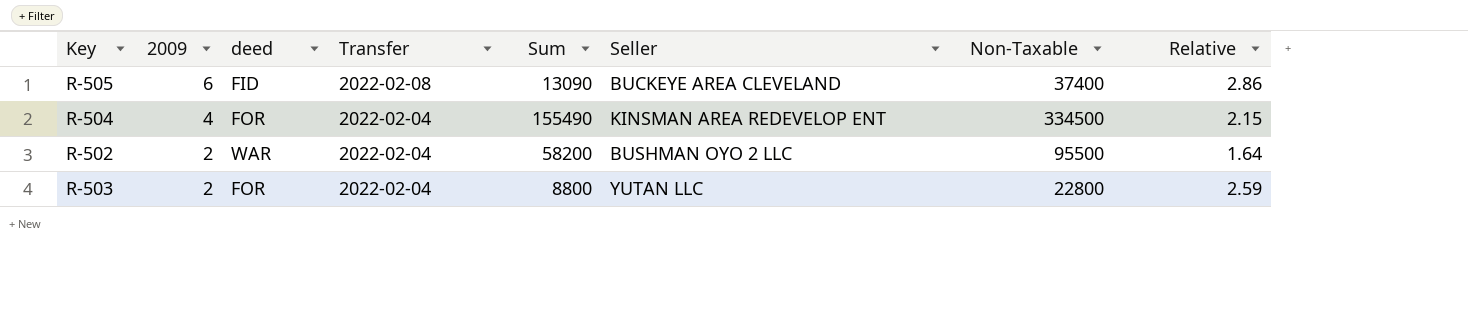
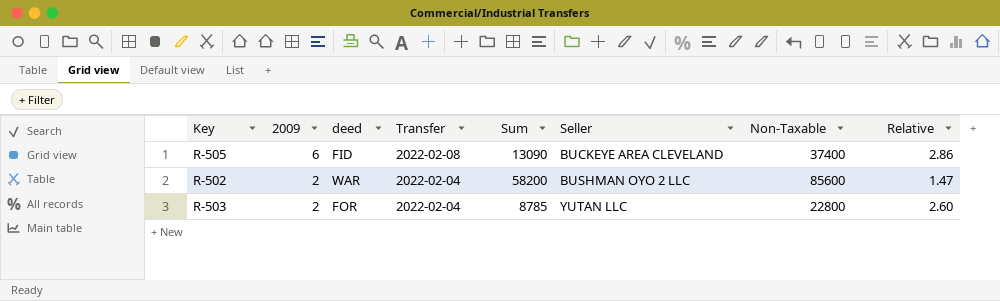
row R-504: 4 | FOR | 2022-02-04 | 155490 | KINSMAN AREA REDEVELOP ENT | 334500 | 2.15 -> none
R-502 | Non-Taxable: 95500 -> 85600
R-502 | Relative: 1.64 -> 1.47
R-503 | Sum: 8800 -> 8785
R-503 | Relative: 2.59 -> 2.60

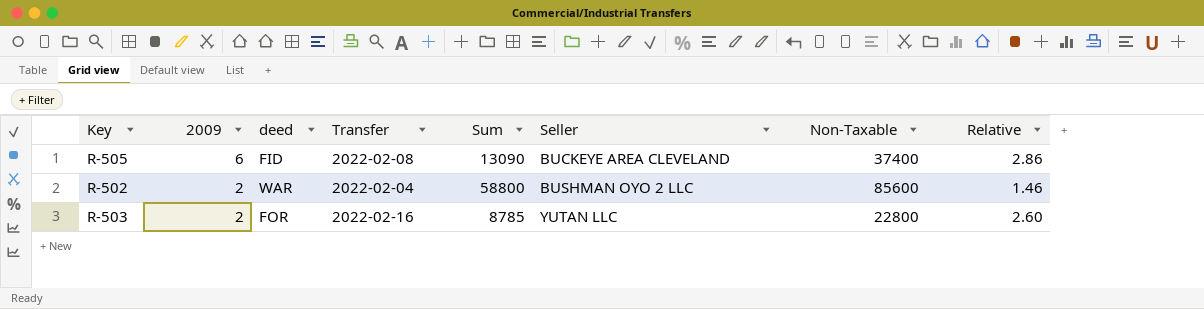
R-502 | Sum: 58200 -> 58800
R-502 | Relative: 1.47 -> 1.46
R-503 | Transfer: 2022-02-04 -> 2022-02-16

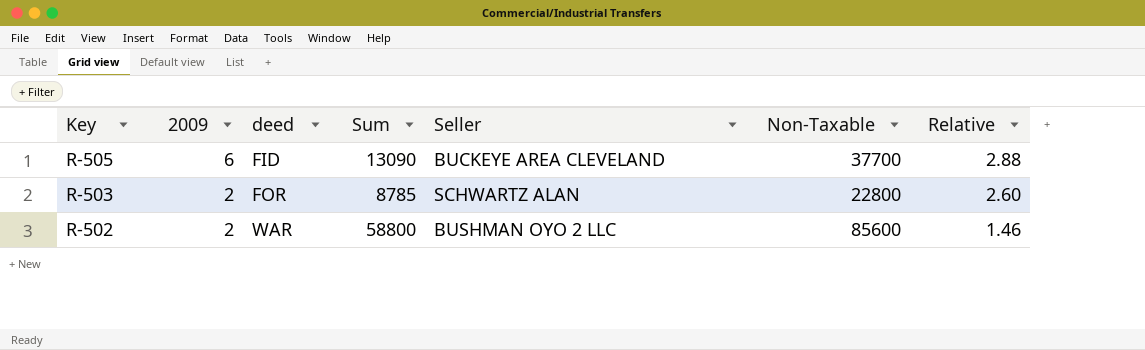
row order: 2009 descending -> Key descending
column Transfer | position: 4 -> none
R-505 | Non-Taxable: 37400 -> 37700
R-505 | Relative: 2.86 -> 2.88
R-503 | Seller: YUTAN LLC -> SCHWARTZ ALAN

